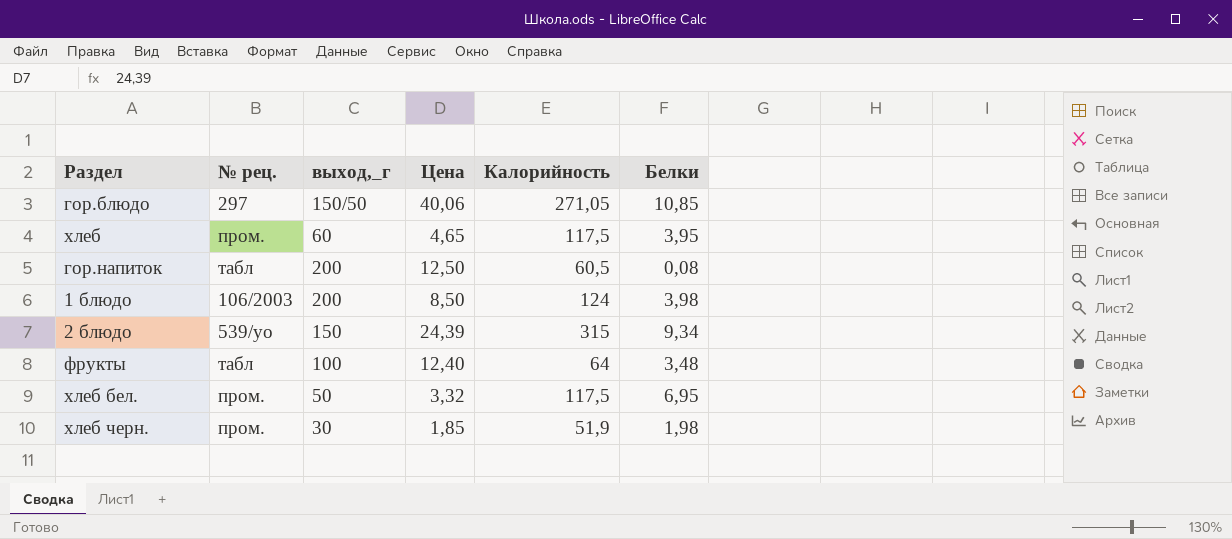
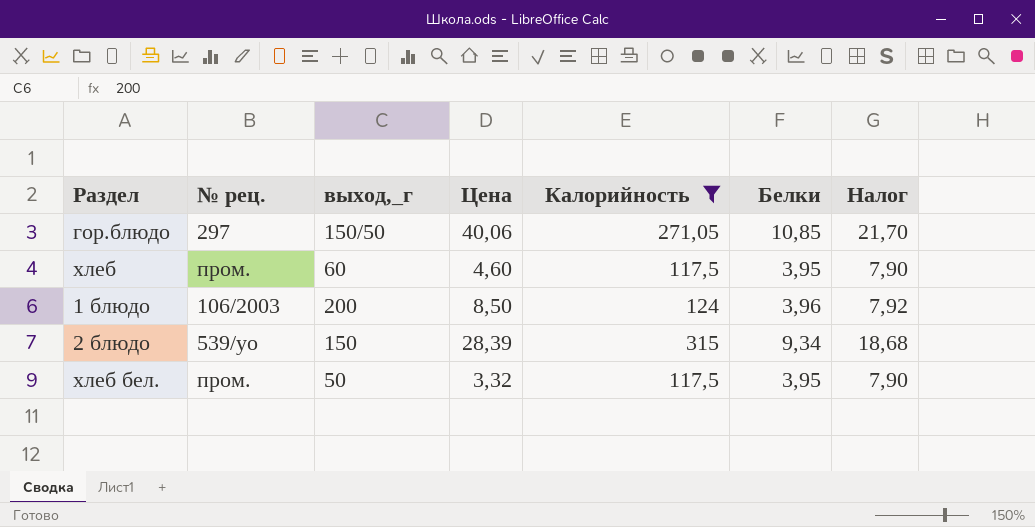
filter: none -> Калорийность >= 117,5
column Налог | formula: none -> [Белки] * 2
хлеб | Цена: 4,65 -> 4,60
1 блюдо | Белки: 3,98 -> 3,96
2 блюдо | Цена: 24,39 -> 28,39
хлеб бел. | Белки: 6,95 -> 3,95

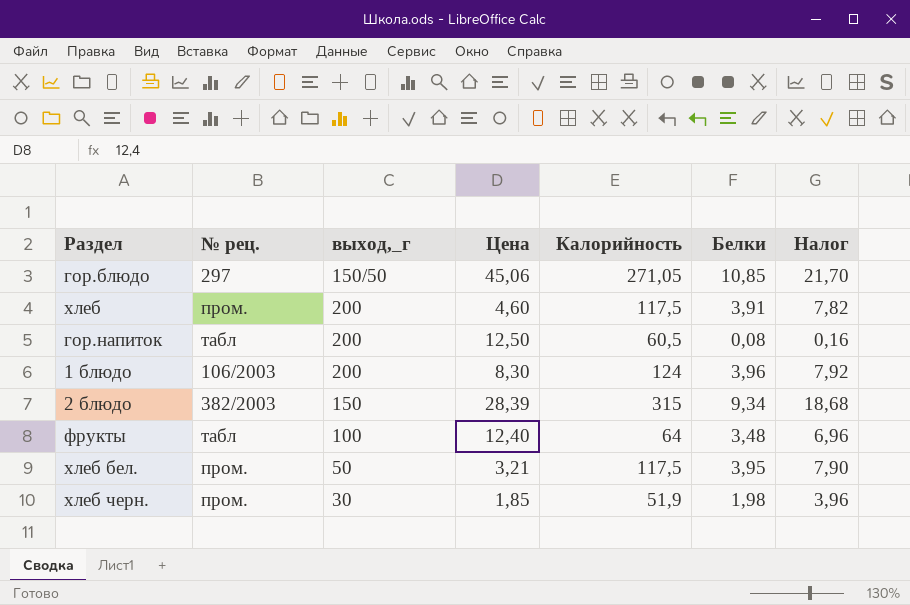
filter: Калорийность >= 117,5 -> none
гор.блюдо | Цена: 40,06 -> 45,06
хлеб | выход,_г: 60 -> 200
хлеб | Белки: 3,95 -> 3,91
хлеб | Налог: 7,90 -> 7,82
1 блюдо | Цена: 8,50 -> 8,30
2 блюдо | № рец.: 539/уо -> 382/2003
хлеб бел. | Цена: 3,32 -> 3,21

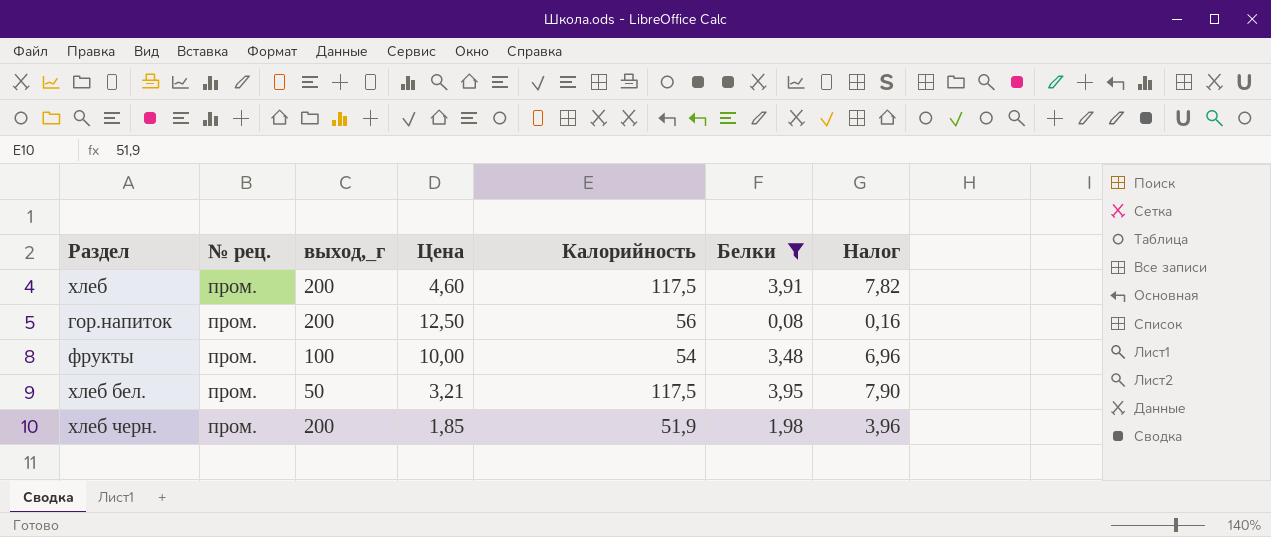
filter: none -> Белки <= 3,95
гор.напиток | № рец.: табл -> пром.
гор.напиток | Калорийность: 60,5 -> 56
фрукты | № рец.: табл -> пром.
фрукты | Цена: 12,40 -> 10,00
фрукты | Калорийность: 64 -> 54
хлеб черн. | выход,_г: 30 -> 200

